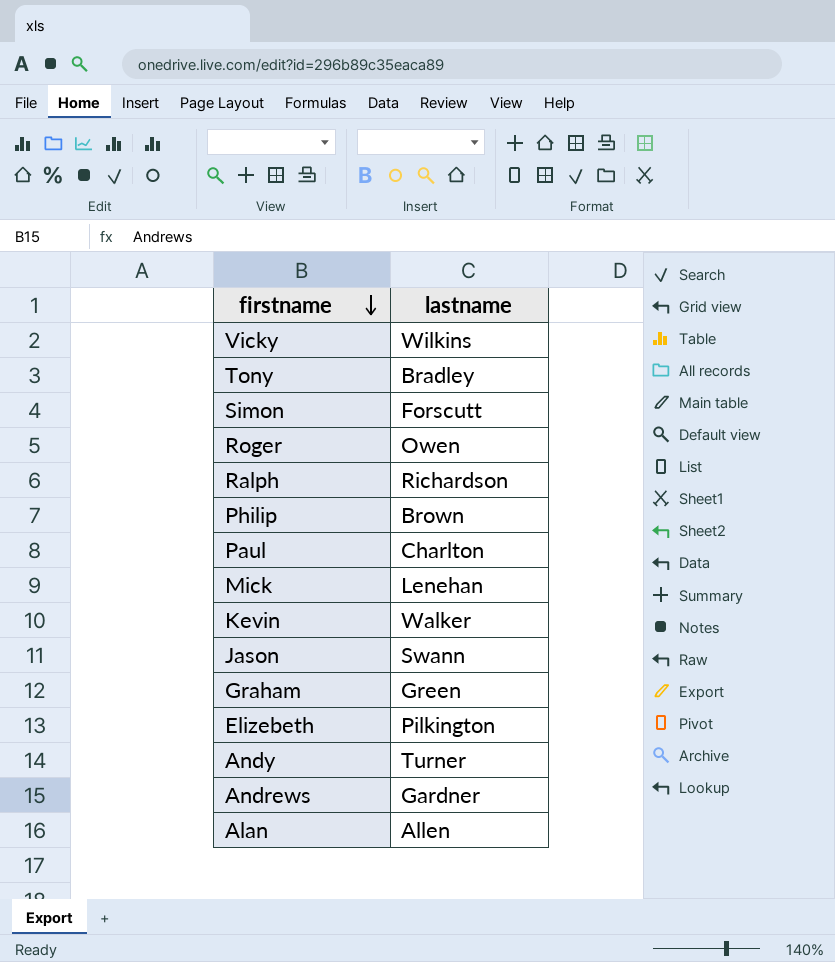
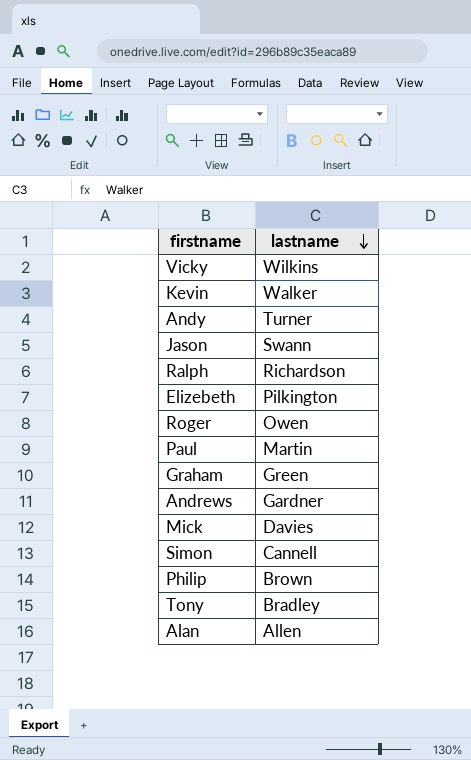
row order: firstname descending -> lastname descending
Paul | lastname: Charlton -> Martin
Mick | lastname: Lenehan -> Davies
Simon | lastname: Forscutt -> Cannell

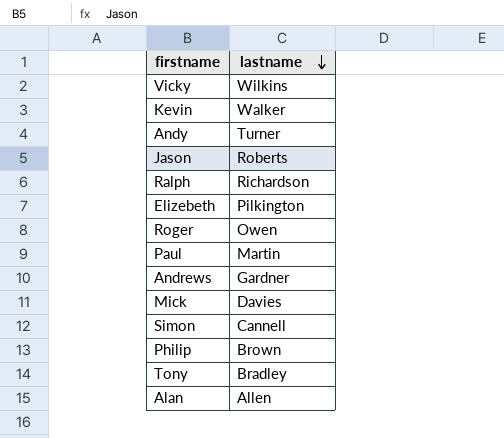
row Graham: Green -> none
Jason | lastname: Swann -> Roberts

